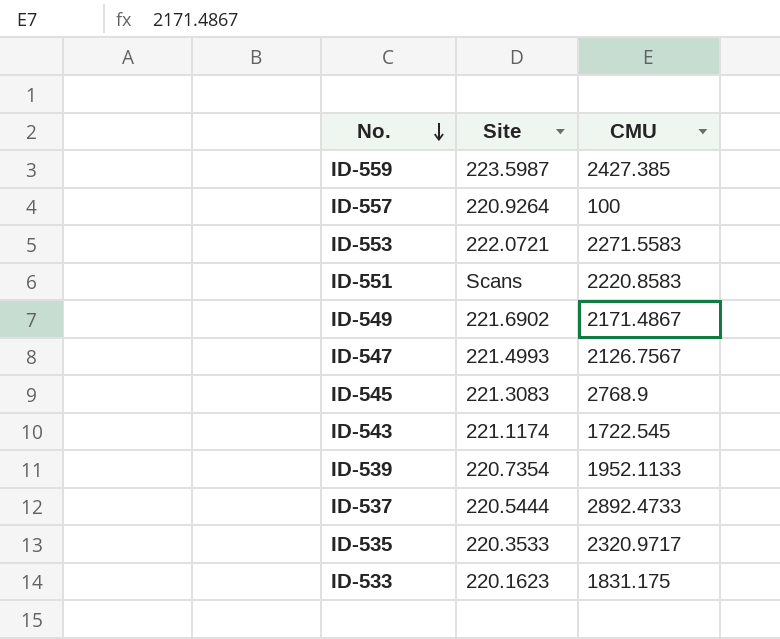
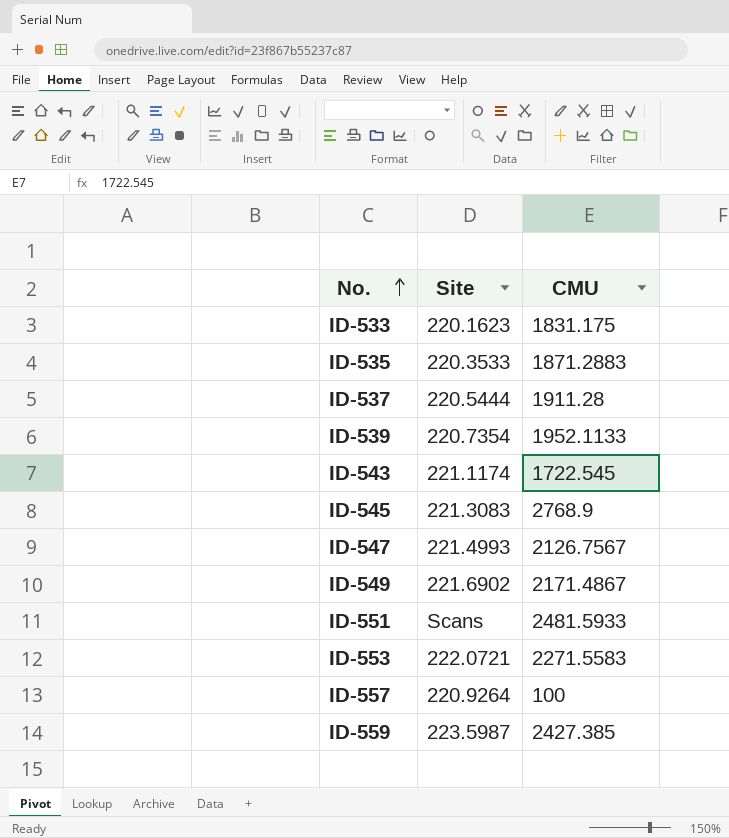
row order: No. descending -> No. ascending
ID-535 | CMU: 2320.9717 -> 1871.2883
ID-537 | CMU: 2892.4733 -> 1911.28
ID-551 | CMU: 2220.8583 -> 2481.5933

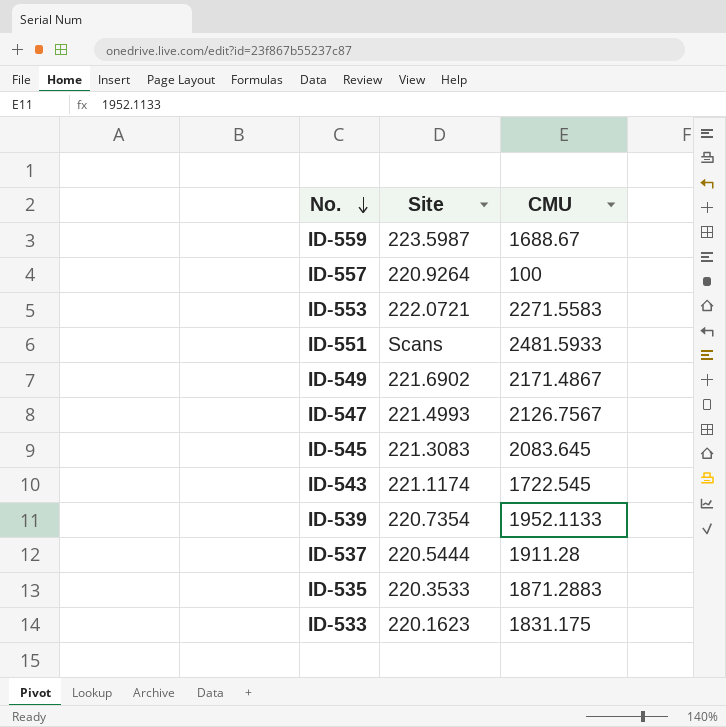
row order: No. ascending -> No. descending
ID-559 | CMU: 2427.385 -> 1688.67
ID-545 | CMU: 2768.9 -> 2083.645

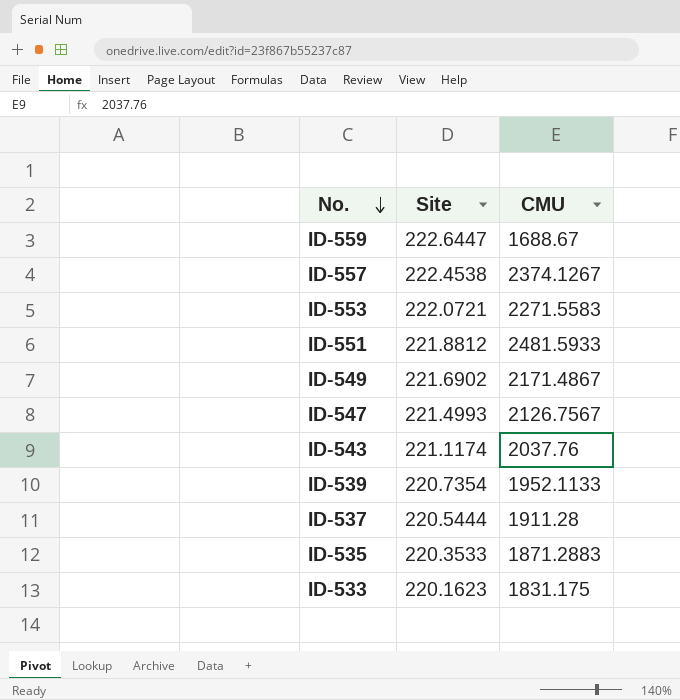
row ID-545: 221.3083 | 2083.645 -> none
ID-559 | Site: 223.5987 -> 222.6447
ID-557 | Site: 220.9264 -> 222.4538
ID-557 | CMU: 100 -> 2374.1267
ID-551 | Site: Scans -> 221.8812
ID-543 | CMU: 1722.545 -> 2037.76

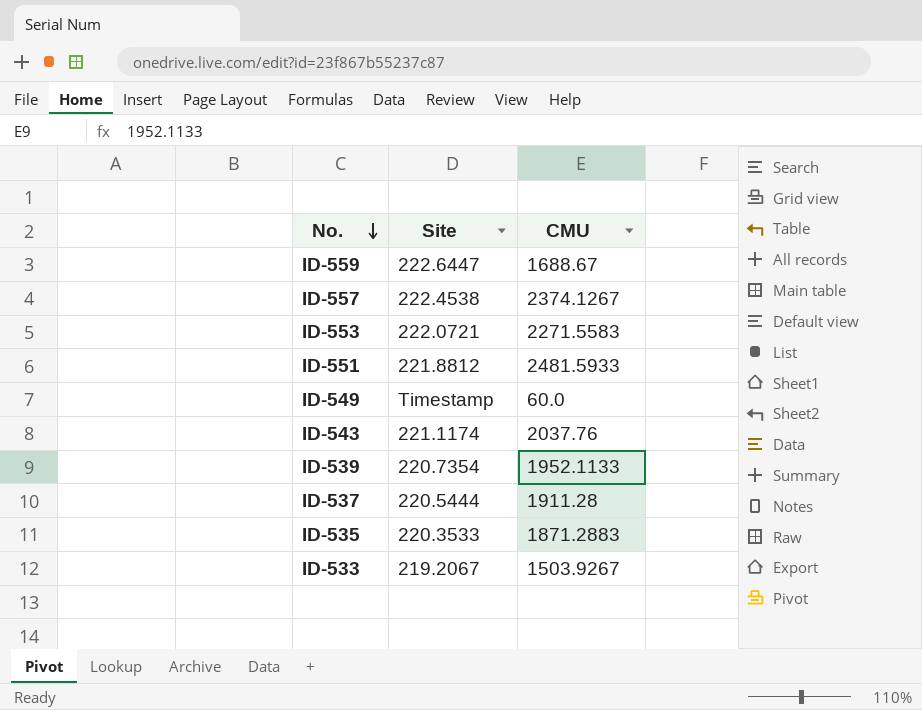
row ID-547: 221.4993 | 2126.7567 -> none
ID-549 | Site: 221.6902 -> Timestamp
ID-549 | CMU: 2171.4867 -> 60.0
ID-533 | Site: 220.1623 -> 219.2067
ID-533 | CMU: 1831.175 -> 1503.9267

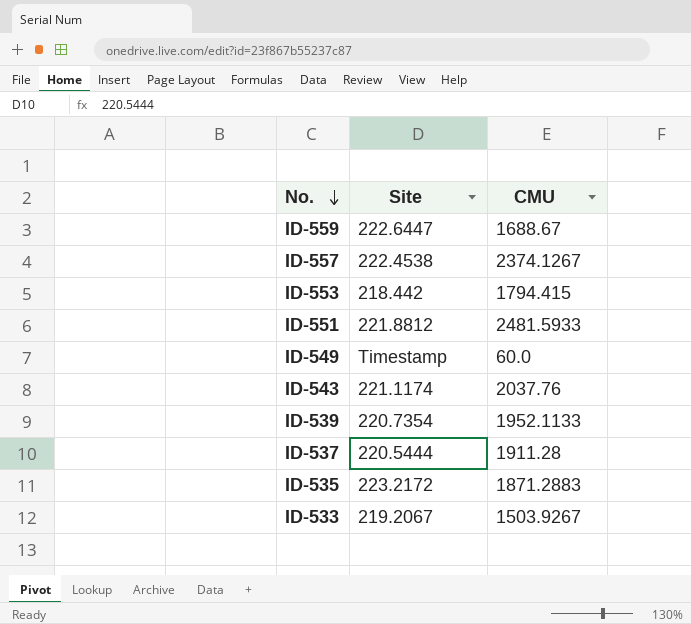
ID-553 | Site: 222.0721 -> 218.442
ID-553 | CMU: 2271.5583 -> 1794.415
ID-535 | Site: 220.3533 -> 223.2172

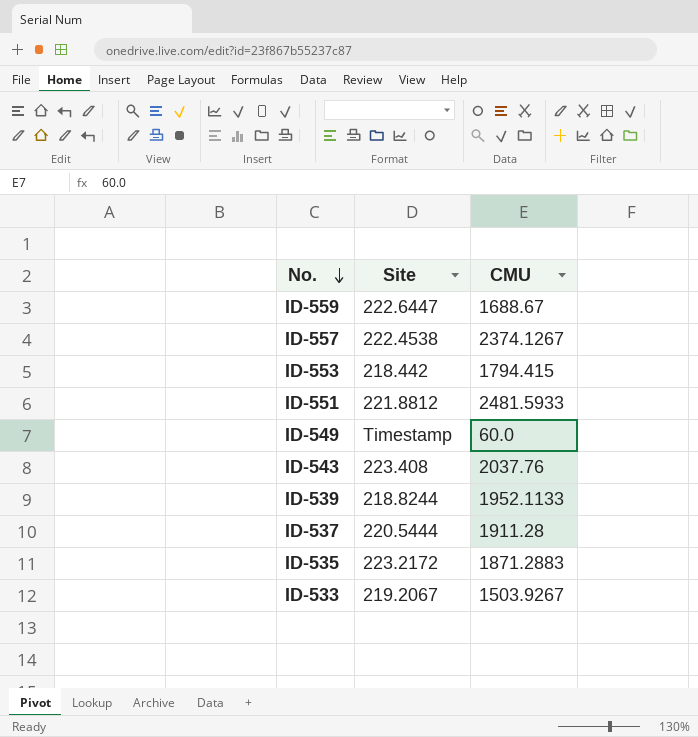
ID-543 | Site: 221.1174 -> 223.408
ID-539 | Site: 220.7354 -> 218.8244

